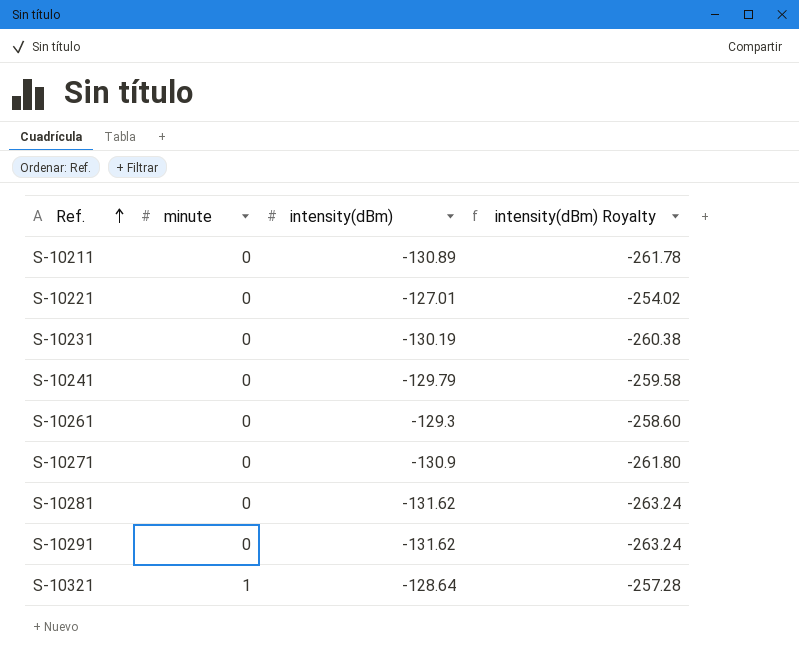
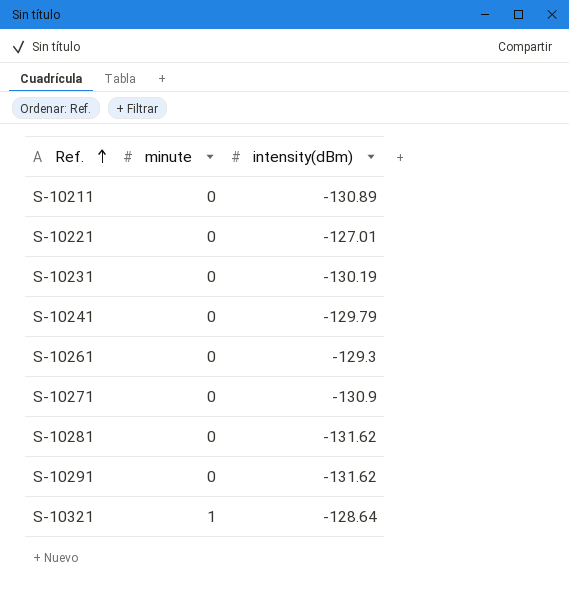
column intensity(dBm) Royalty | formula: [intensity(dBm)] * 2 -> none

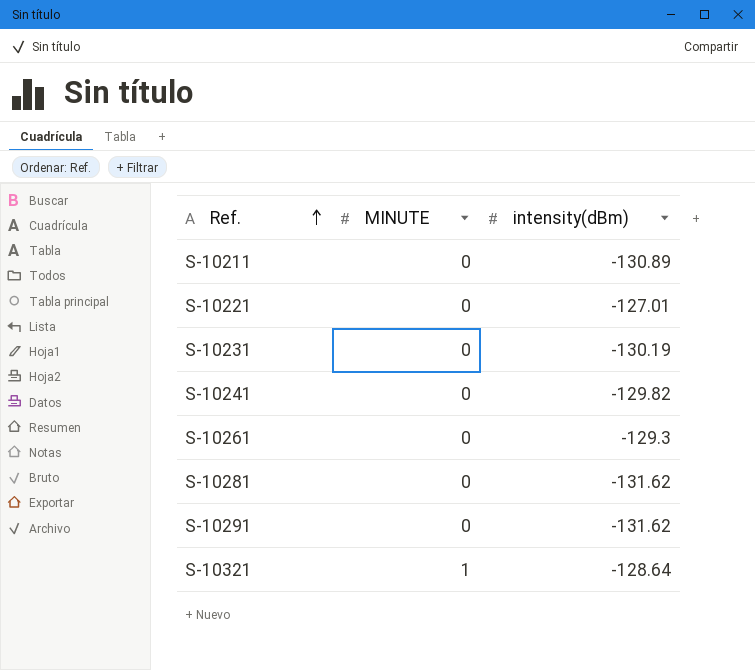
column name: minute -> MINUTE
row S-10271: 0 | -130.9 -> none
S-10241 | intensity(dBm): -129.79 -> -129.82

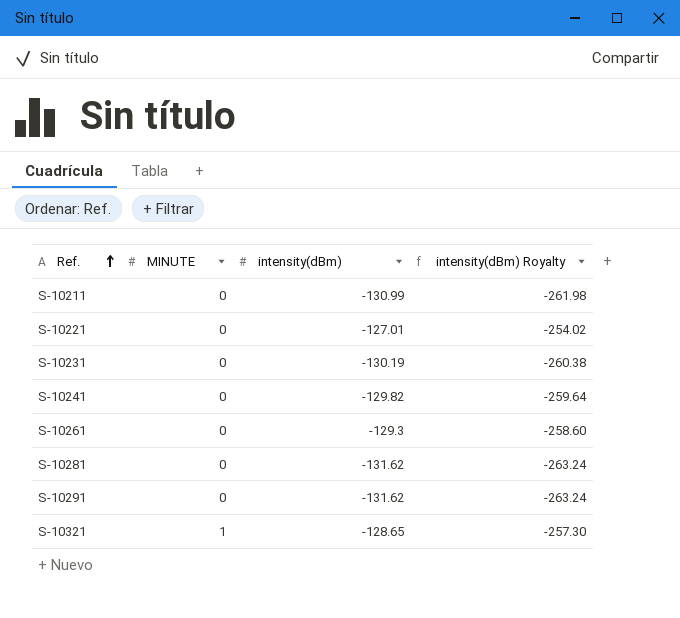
column intensity(dBm) Royalty | formula: none -> [intensity(dBm)] * 2
S-10211 | intensity(dBm): -130.89 -> -130.99
S-10321 | intensity(dBm): -128.64 -> -128.65

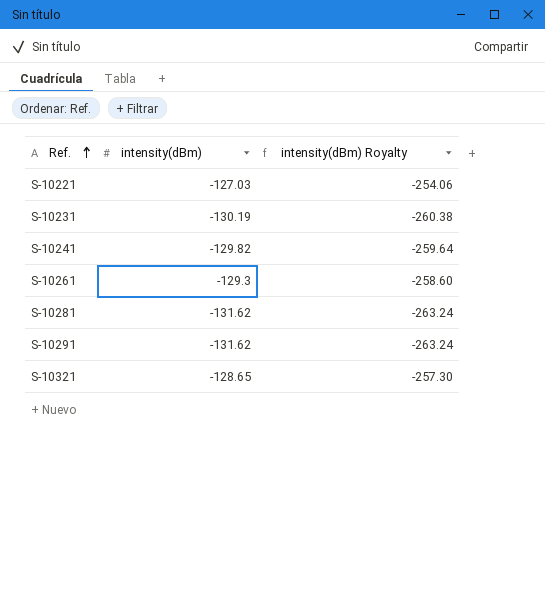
column MINUTE | position: 2 -> none
row S-10211: 0 | -130.99 | -261.98 -> none
S-10221 | intensity(dBm): -127.01 -> -127.03
S-10221 | intensity(dBm) Royalty: -254.02 -> -254.06

